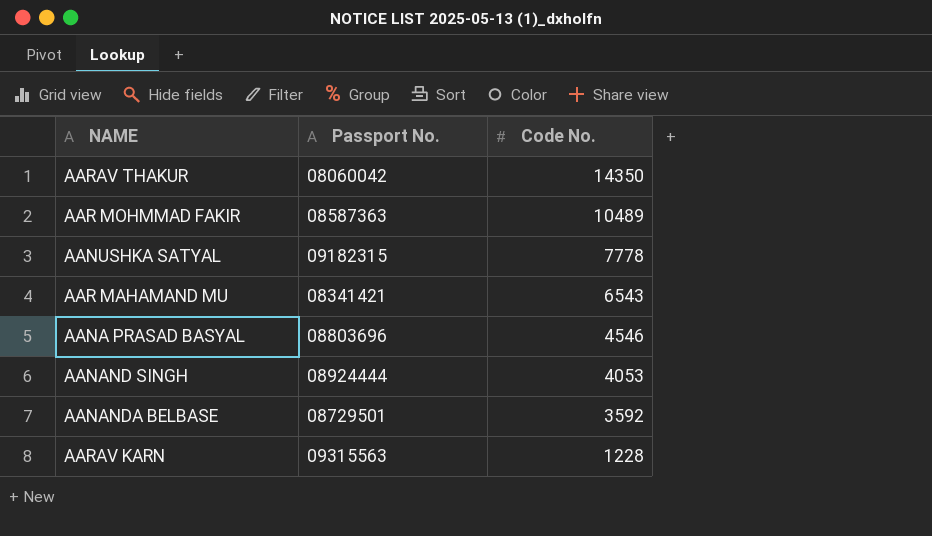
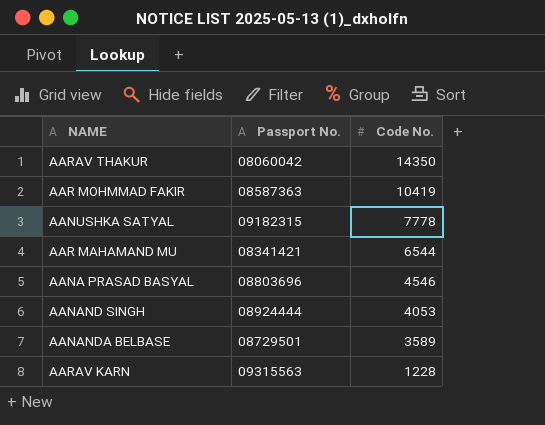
AAR MOHMMAD FAKIR | Code No.: 10489 -> 10419
AAR MAHAMAND MU | Code No.: 6543 -> 6544
AANANDA BELBASE | Code No.: 3592 -> 3589

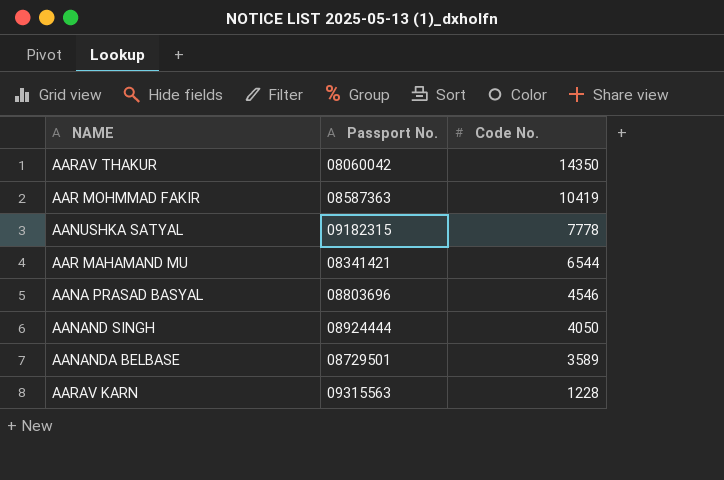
AANAND SINGH | Code No.: 4053 -> 4050

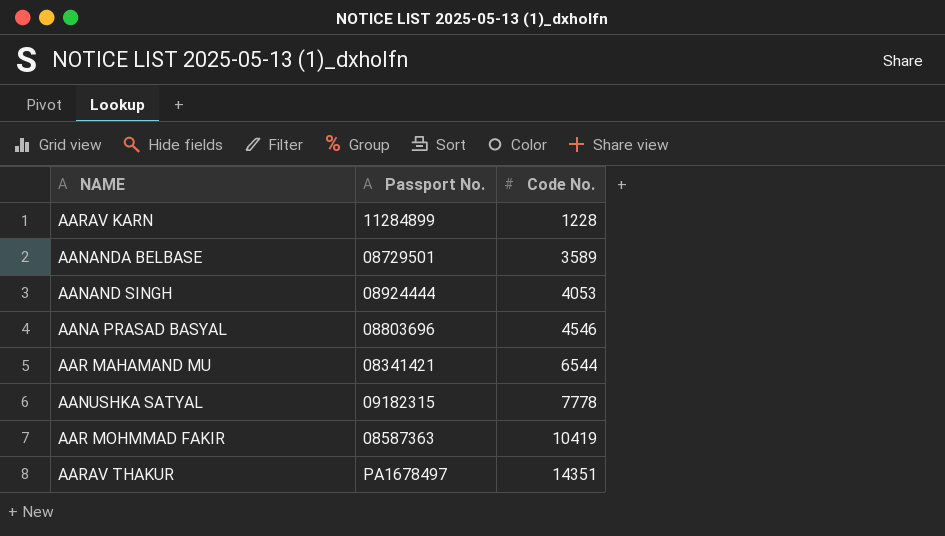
row order: Code No. descending -> Code No. ascending
AARAV KARN | Passport No.: 09315563 -> 11284899
AANAND SINGH | Code No.: 4050 -> 4053
AARAV THAKUR | Passport No.: 08060042 -> PA1678497
AARAV THAKUR | Code No.: 14350 -> 14351

